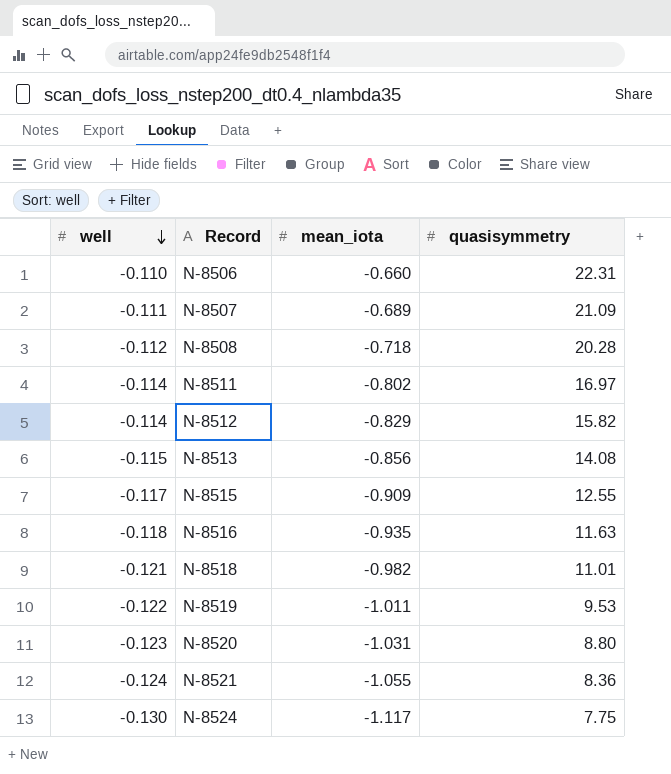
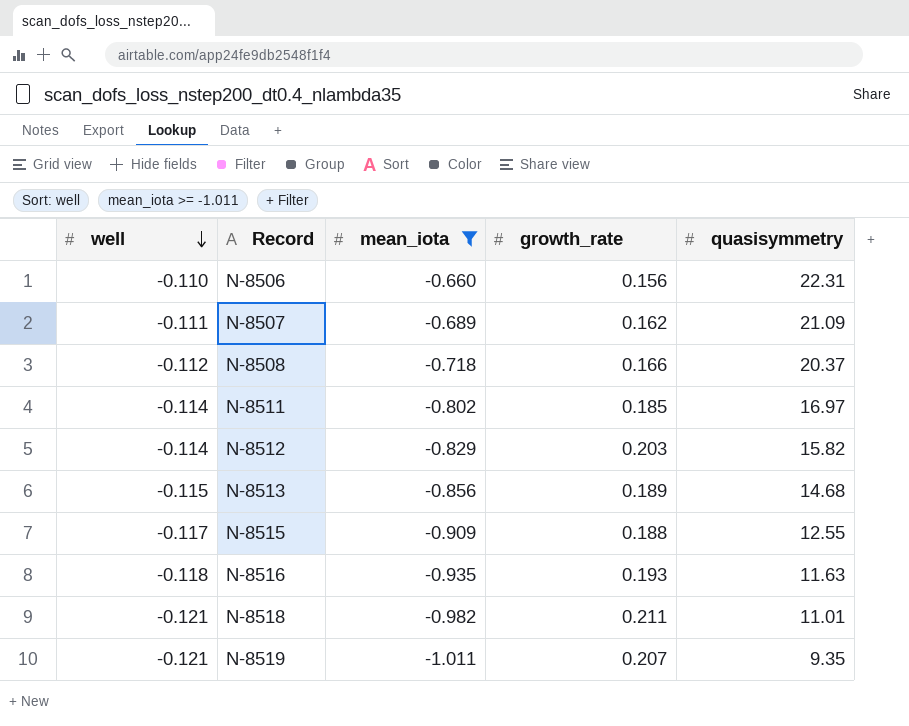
filter: none -> mean_iota >= -1.011
column growth_rate | position: none -> 4
N-8508 | quasisymmetry: 20.28 -> 20.37
N-8513 | quasisymmetry: 14.08 -> 14.68
N-8519 | well: -0.122 -> -0.121
N-8519 | quasisymmetry: 9.53 -> 9.35

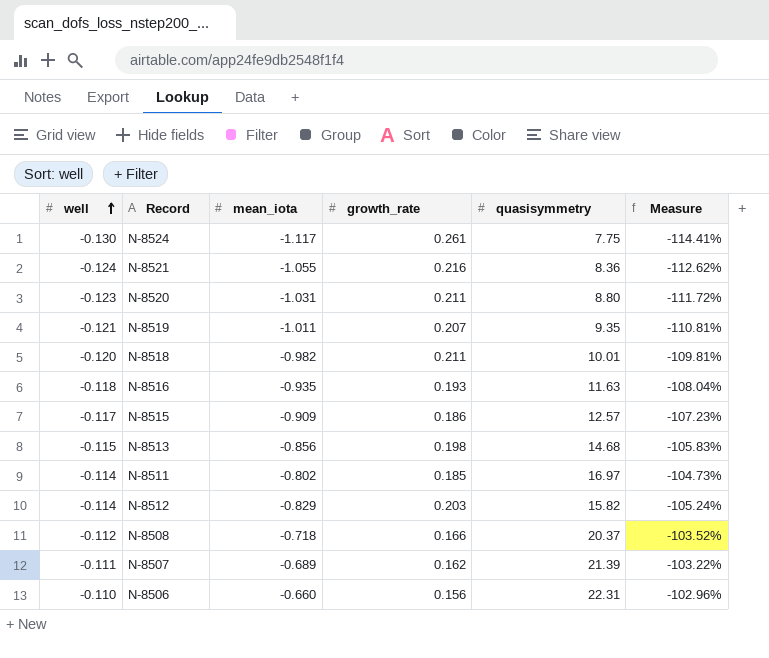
filter: mean_iota >= -1.011 -> none
row order: well descending -> well ascending
column Measure | formula: none -> ([mean_iota] - [quasisymmetry]) / [quasisymmetry]
N-8518 | well: -0.121 -> -0.120
N-8518 | quasisymmetry: 11.01 -> 10.01
N-8515 | growth_rate: 0.188 -> 0.186
N-8515 | quasisymmetry: 12.55 -> 12.57
N-8513 | growth_rate: 0.189 -> 0.198
N-8507 | quasisymmetry: 21.09 -> 21.39

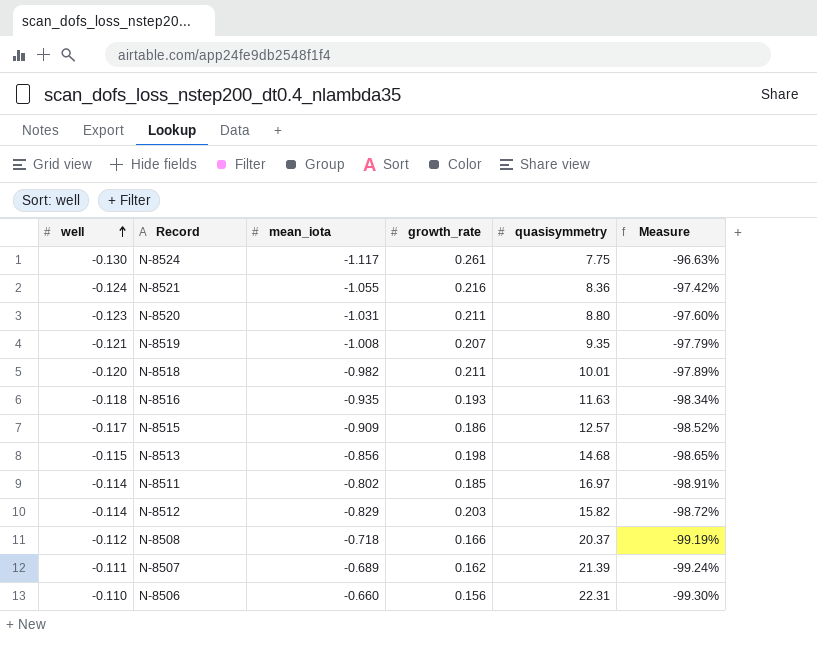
column Measure | formula: ([mean_iota] - [quasisymmetry]) / [quasisymmetry] -> ([growth_rate] - [quasisymmetry]) / [quasisymmetry]
N-8519 | mean_iota: -1.011 -> -1.008

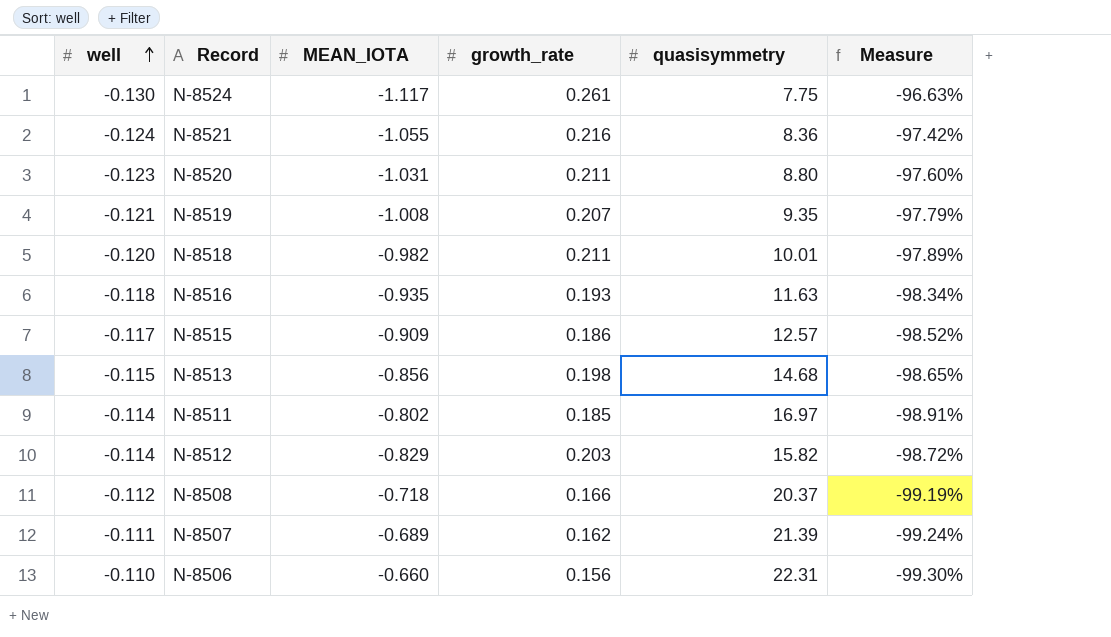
column name: mean_iota -> MEAN_IOTA

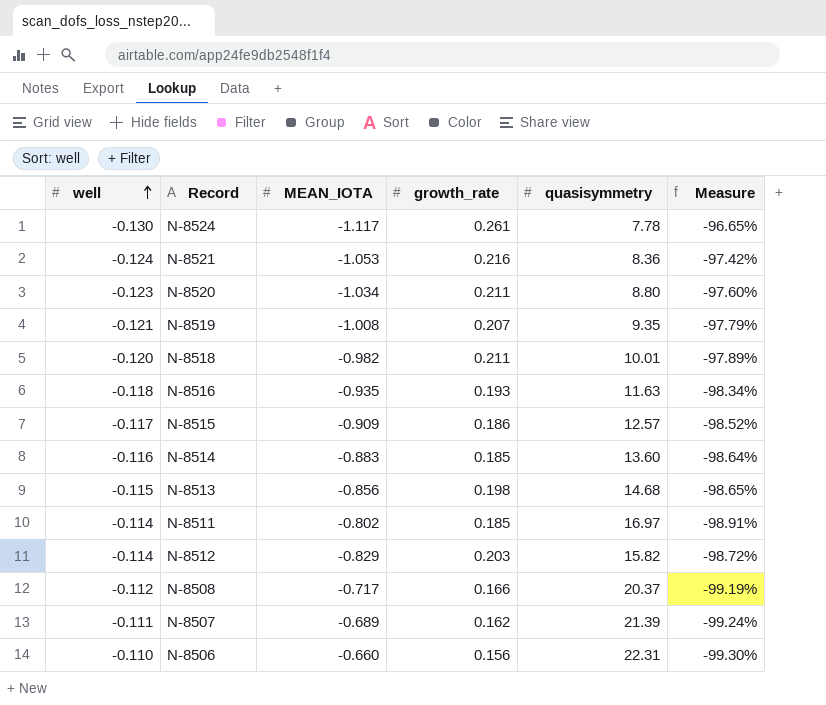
N-8524 | quasisymmetry: 7.75 -> 7.78
N-8524 | Measure: -96.63% -> -96.65%
N-8521 | MEAN_IOTA: -1.055 -> -1.053
N-8520 | MEAN_IOTA: -1.031 -> -1.034
row N-8514: none -> -0.116 | -0.883 | 0.185 | 13.60 | -98.64%
N-8508 | MEAN_IOTA: -0.718 -> -0.717

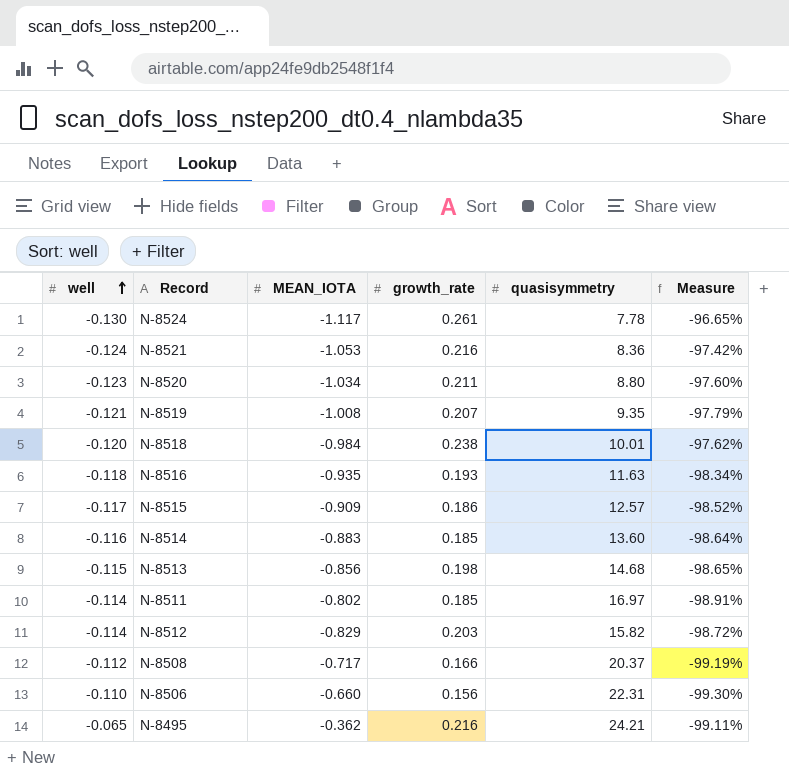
row N-8507: -0.111 | -0.689 | 0.162 | 21.39 | -99.24% -> none
N-8518 | MEAN_IOTA: -0.982 -> -0.984
N-8518 | growth_rate: 0.211 -> 0.238
N-8518 | Measure: -97.89% -> -97.62%
row N-8495: none -> -0.065 | -0.362 | 0.216 | 24.21 | -99.11%

